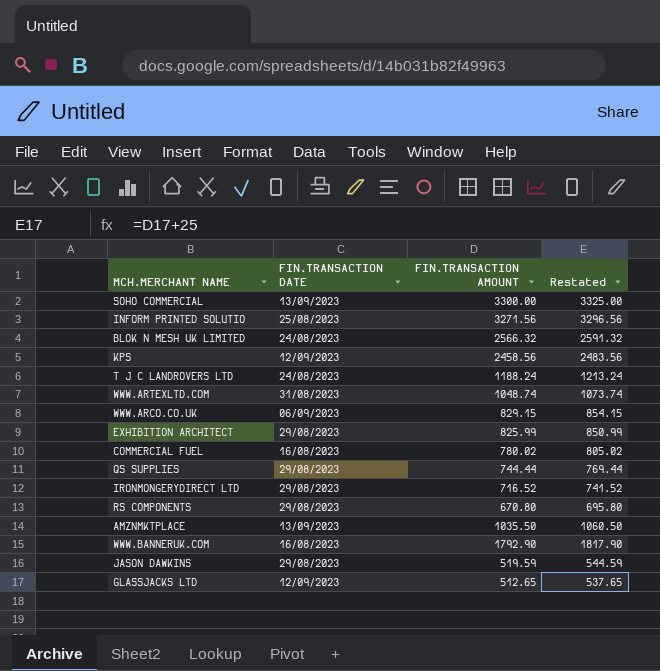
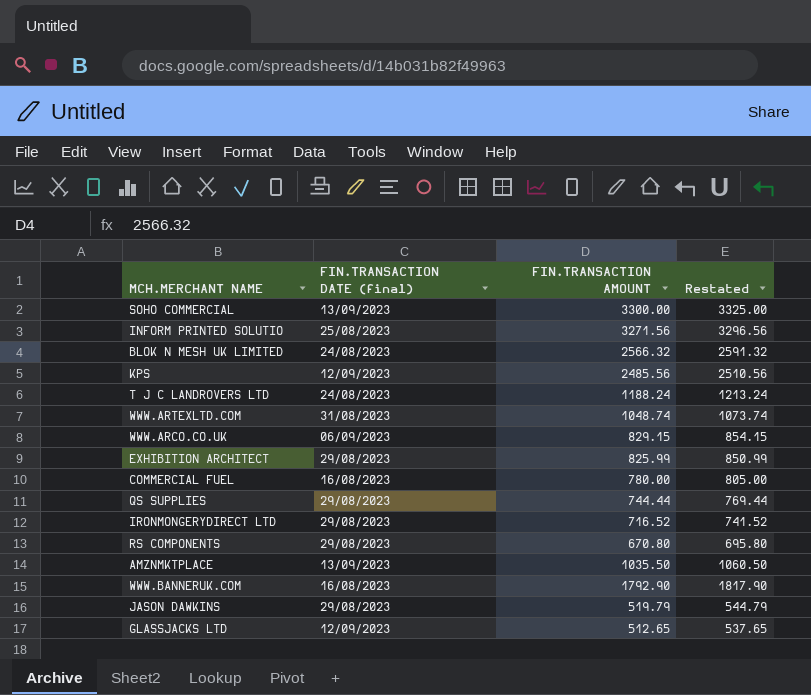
column name: FIN.TRANSACTION DATE -> FIN.TRANSACTION DATE (final)
KPS | FIN.TRANSACTION AMOUNT: 2458.56 -> 2485.56
KPS | Restated: 2483.56 -> 2510.56
COMMERCIAL FUEL | FIN.TRANSACTION AMOUNT: 780.02 -> 780.00
COMMERCIAL FUEL | Restated: 805.02 -> 805.00
JASON DAWKINS | FIN.TRANSACTION AMOUNT: 519.59 -> 519.79
JASON DAWKINS | Restated: 544.59 -> 544.79

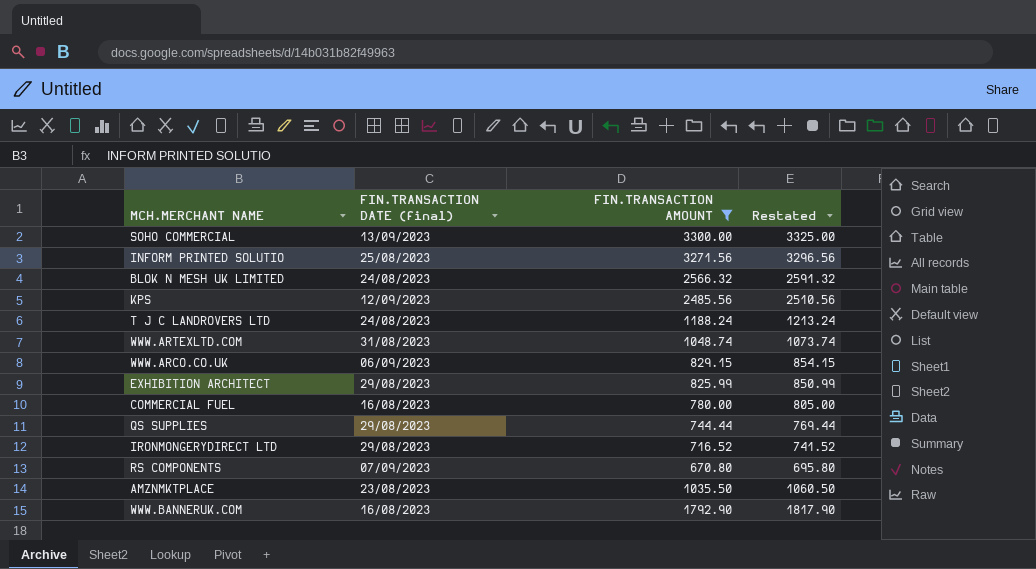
filter: none -> FIN.TRANSACTION AMOUNT >= 670.80
RS COMPONENTS | FIN.TRANSACTION DATE (final): 29/08/2023 -> 07/09/2023
AMZNMKTPLACE | FIN.TRANSACTION DATE (final): 13/09/2023 -> 23/08/2023

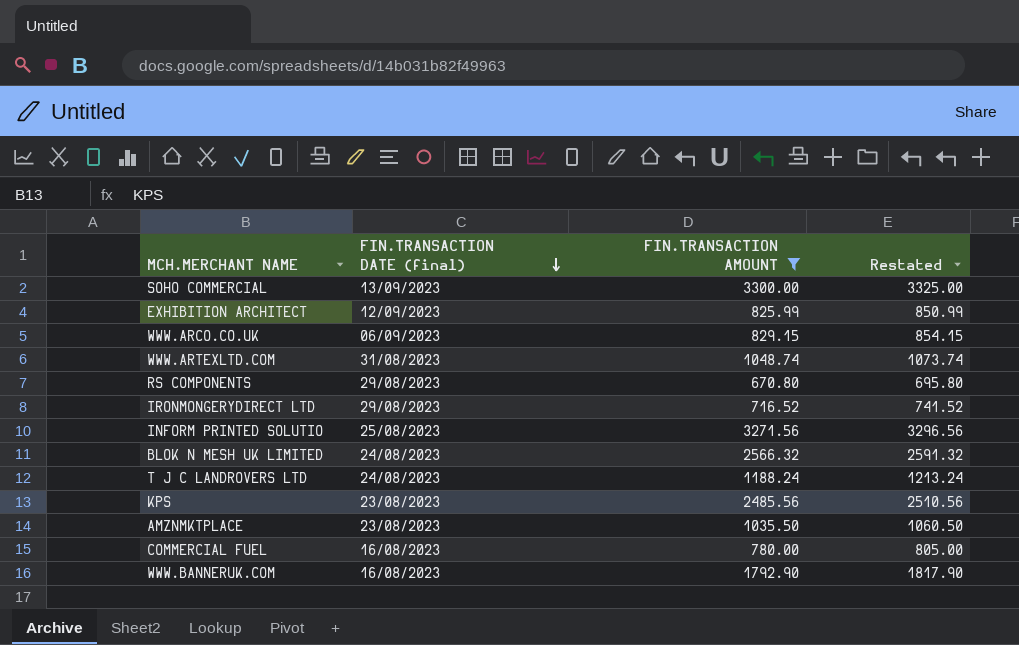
row order: none -> FIN.TRANSACTION DATE (final) descending
row QS SUPPLIES: 29/08/2023 | 744.44 | 769.44 -> none
EXHIBITION ARCHITECT | FIN.TRANSACTION DATE (final): 29/08/2023 -> 12/09/2023
RS COMPONENTS | FIN.TRANSACTION DATE (final): 07/09/2023 -> 29/08/2023
KPS | FIN.TRANSACTION DATE (final): 12/09/2023 -> 23/08/2023

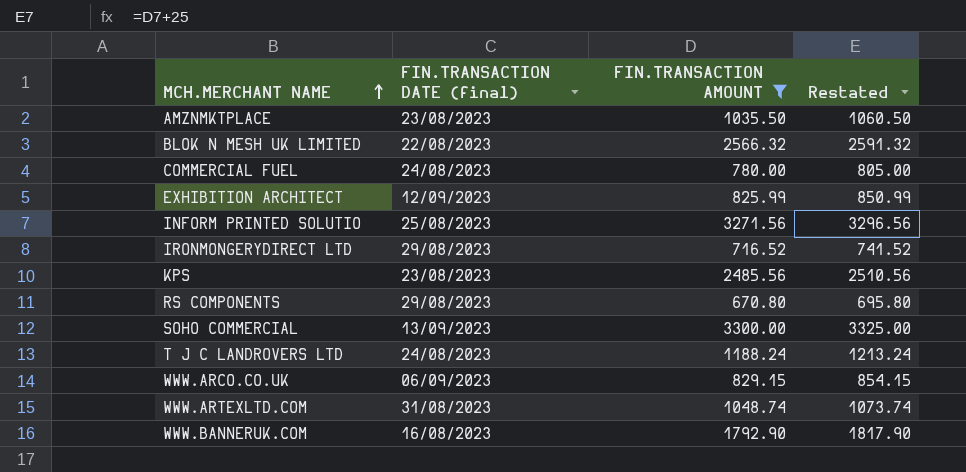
row order: FIN.TRANSACTION DATE (final) descending -> MCH.MERCHANT NAME ascending
BLOK N MESH UK LIMITED | FIN.TRANSACTION DATE (final): 24/08/2023 -> 22/08/2023
COMMERCIAL FUEL | FIN.TRANSACTION DATE (final): 16/08/2023 -> 24/08/2023

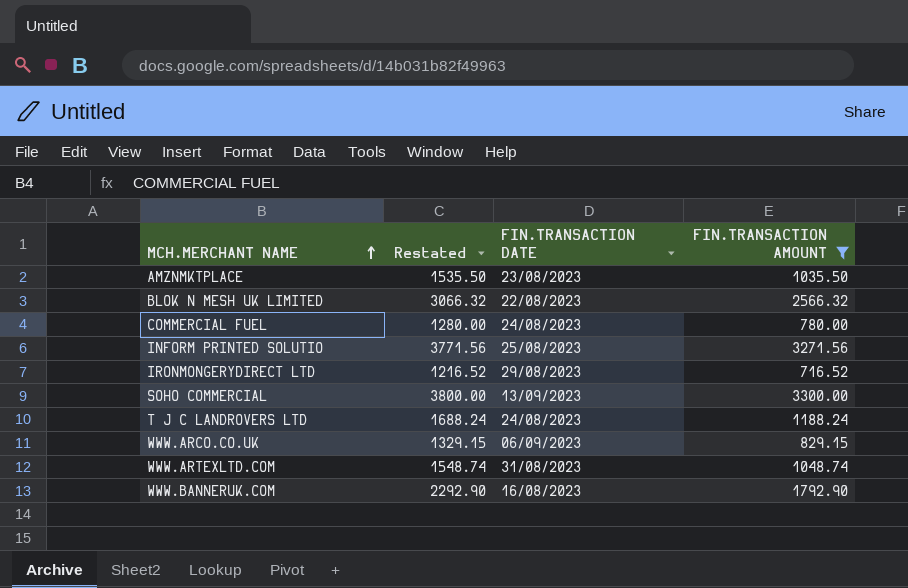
column Restated | formula: [FIN.TRANSACTION AMOUNT] + 25 -> [FIN.TRANSACTION AMOUNT] + 500
column Restated | position: 4 -> 2
column name: FIN.TRANSACTION DATE (final) -> FIN.TRANSACTION DATE
row EXHIBITION ARCHITECT: 12/09/2023 | 825.99 | 850.99 -> none
row KPS: 23/08/2023 | 2485.56 | 2510.56 -> none
row RS COMPONENTS: 29/08/2023 | 670.80 | 695.80 -> none

